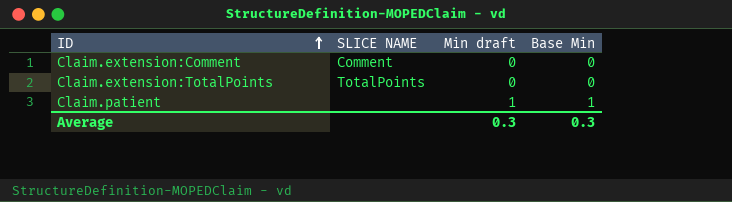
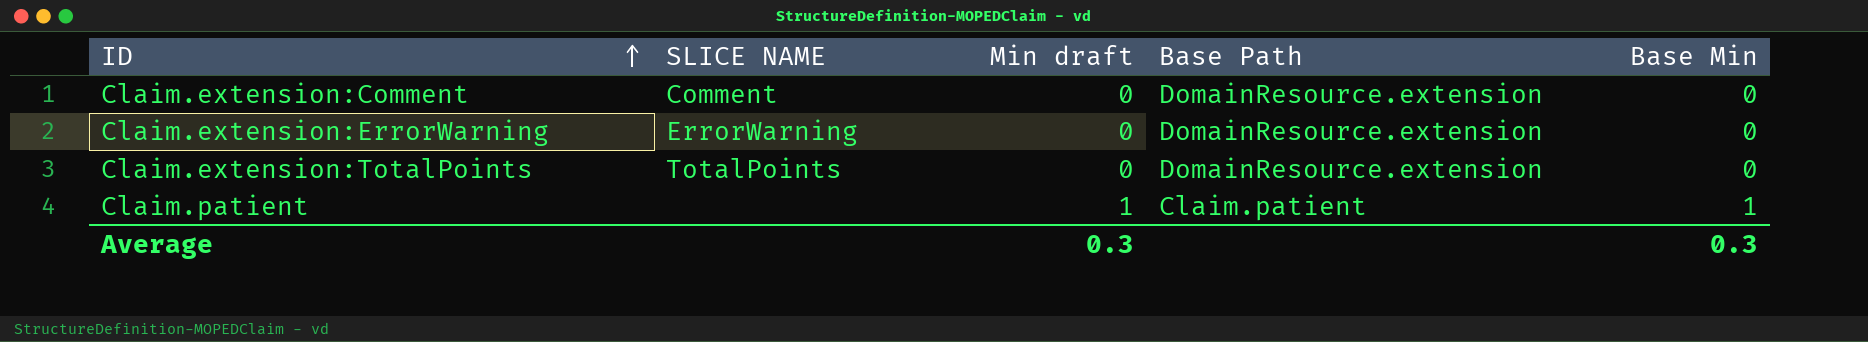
column Base Path | position: none -> 4
row Claim.extension:ErrorWarning: none -> ErrorWarning | 0 | DomainResource.extension | 0

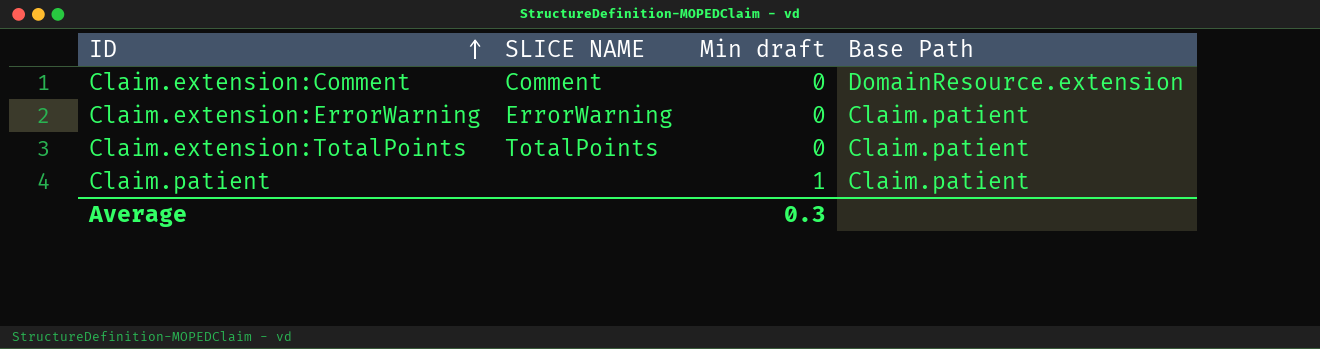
column Base Min | position: 5 -> none
Claim.extension:ErrorWarning | Base Path: DomainResource.extension -> Claim.patient
Claim.extension:TotalPoints | Base Path: DomainResource.extension -> Claim.patient

